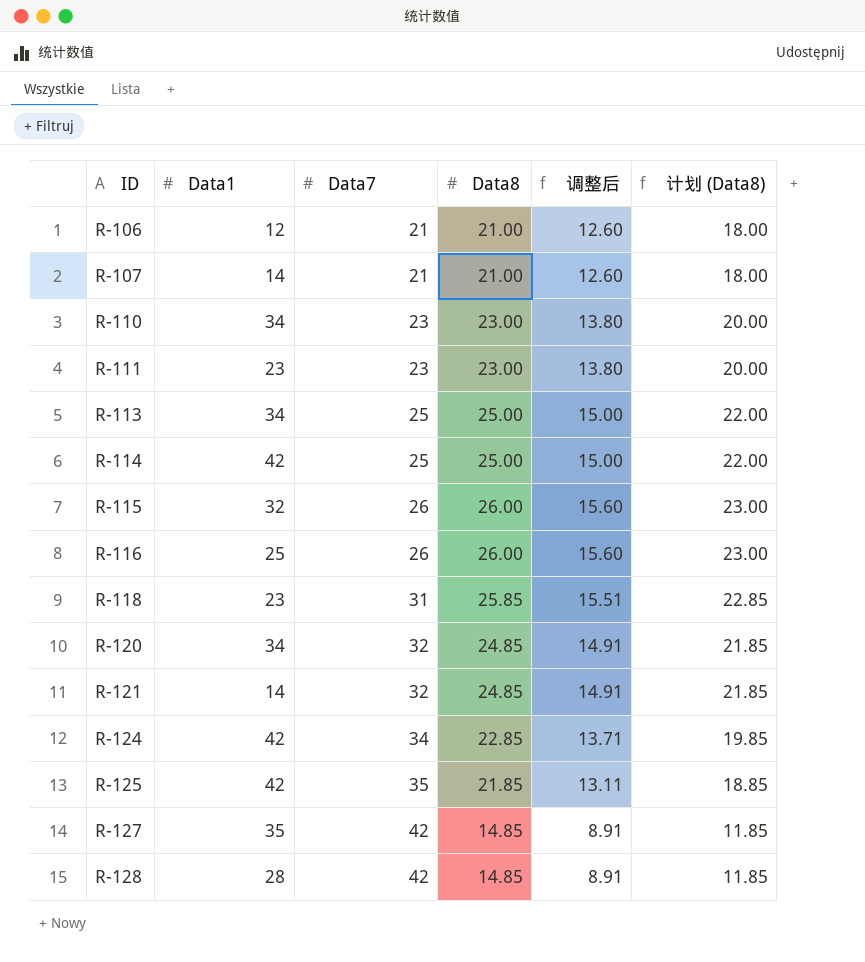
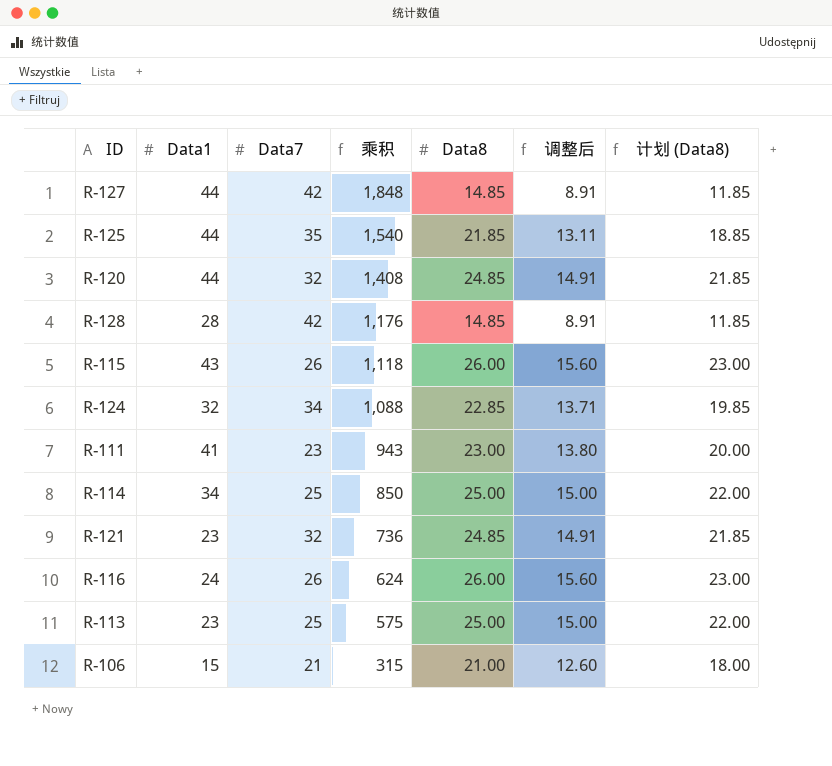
row order: ID ascending -> 乘积 descending
column 乘积 | formula: none -> [Data1] * [Data7]
row R-107: 14 | 21 | 21.00 | 12.60 | 18.00 -> none
row R-110: 34 | 23 | 23.00 | 13.80 | 20.00 -> none
row R-118: 23 | 31 | 25.85 | 15.51 | 22.85 -> none
R-127 | Data1: 35 -> 44
R-125 | Data1: 42 -> 44
R-120 | Data1: 34 -> 44
R-115 | Data1: 32 -> 43
R-124 | Data1: 42 -> 32
R-111 | Data1: 23 -> 41
R-114 | Data1: 42 -> 34
R-121 | Data1: 14 -> 23
R-116 | Data1: 25 -> 24
R-113 | Data1: 34 -> 23
R-106 | Data1: 12 -> 15

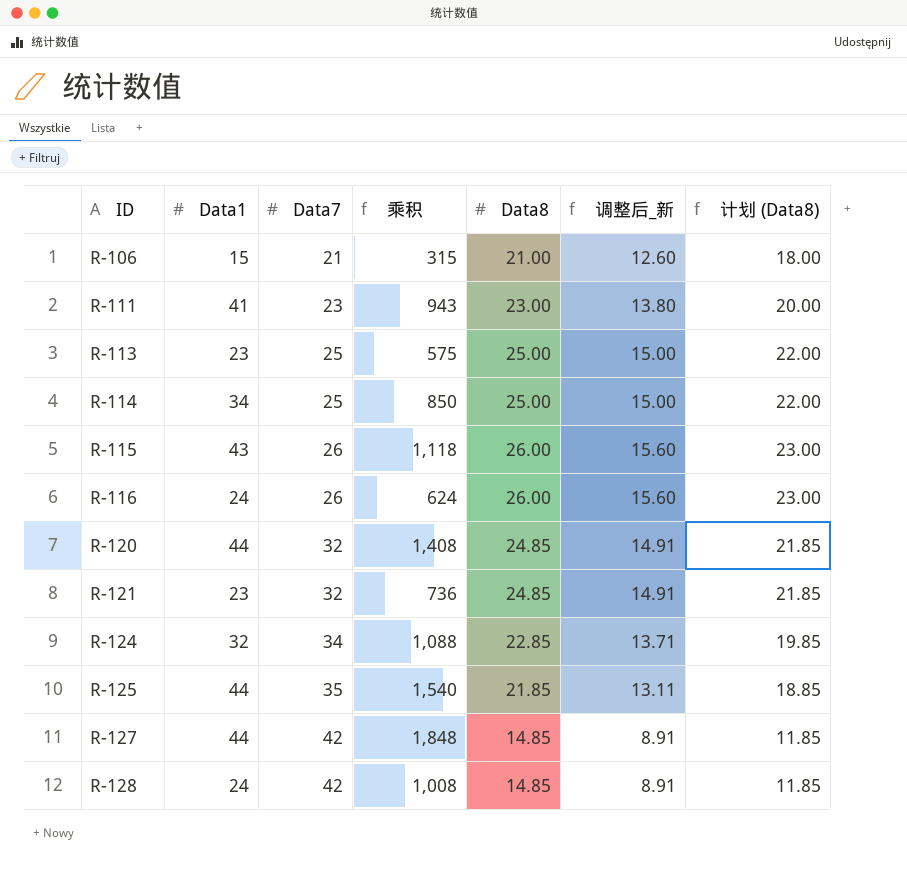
row order: 乘积 descending -> ID ascending
column name: 调整后 -> 调整后_新
R-128 | Data1: 28 -> 24
R-128 | 乘积: 1,176 -> 1,008

